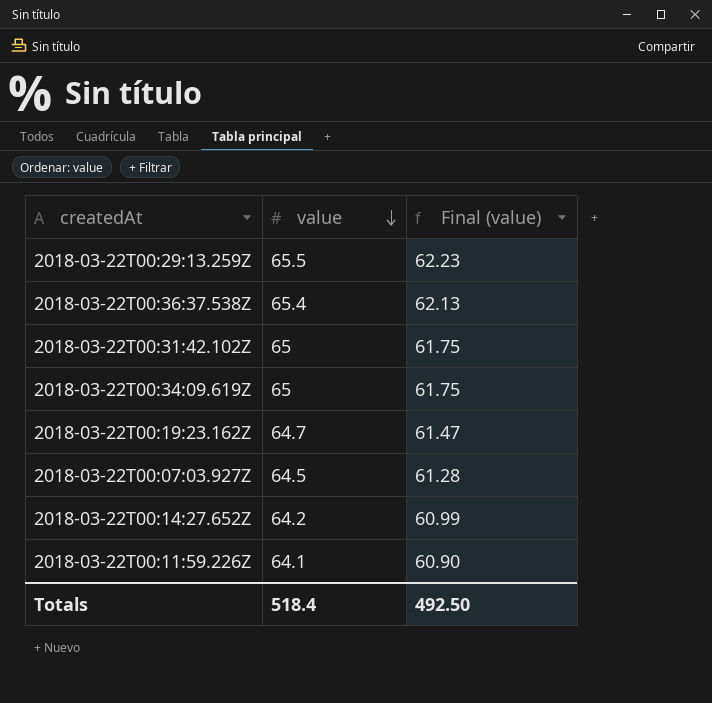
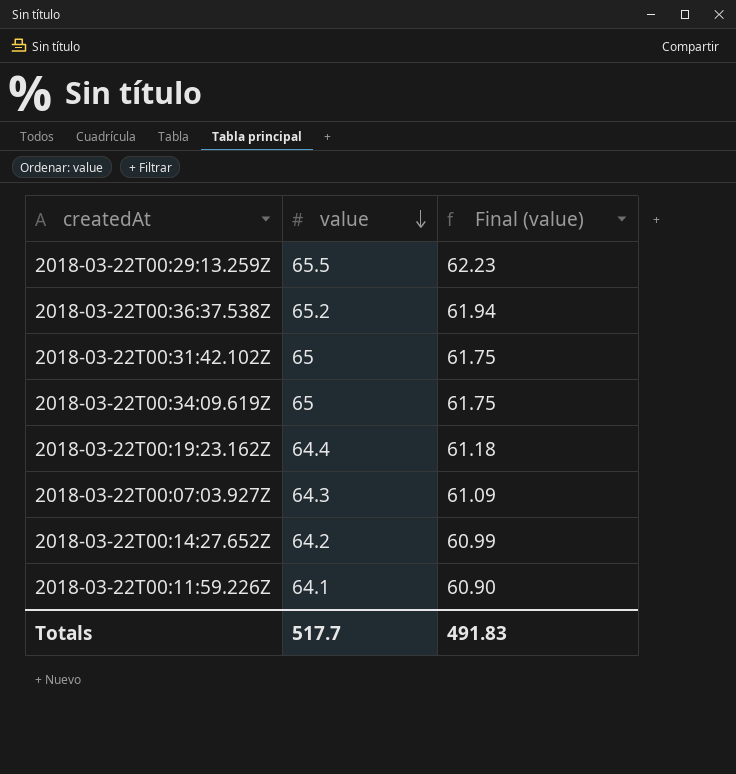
2018-03-22T00:36:37.538Z | value: 65.4 -> 65.2
2018-03-22T00:36:37.538Z | Final (value): 62.13 -> 61.94
2018-03-22T00:19:23.162Z | value: 64.7 -> 64.4
2018-03-22T00:19:23.162Z | Final (value): 61.47 -> 61.18
2018-03-22T00:07:03.927Z | value: 64.5 -> 64.3
2018-03-22T00:07:03.927Z | Final (value): 61.28 -> 61.09
Totals | value: 518.4 -> 517.7
Totals | Final (value): 492.50 -> 491.83

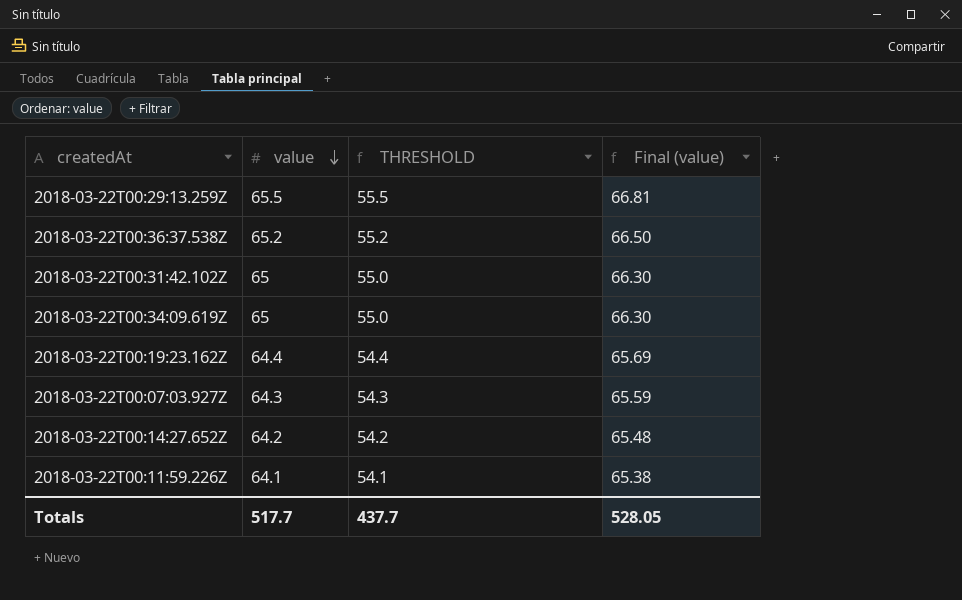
column THRESHOLD | formula: none -> [value] - 10
column Final (value) | formula: [value] * 0.95 -> [value] * 1.02
Totals | Final (value): 491.83 -> 528.05

